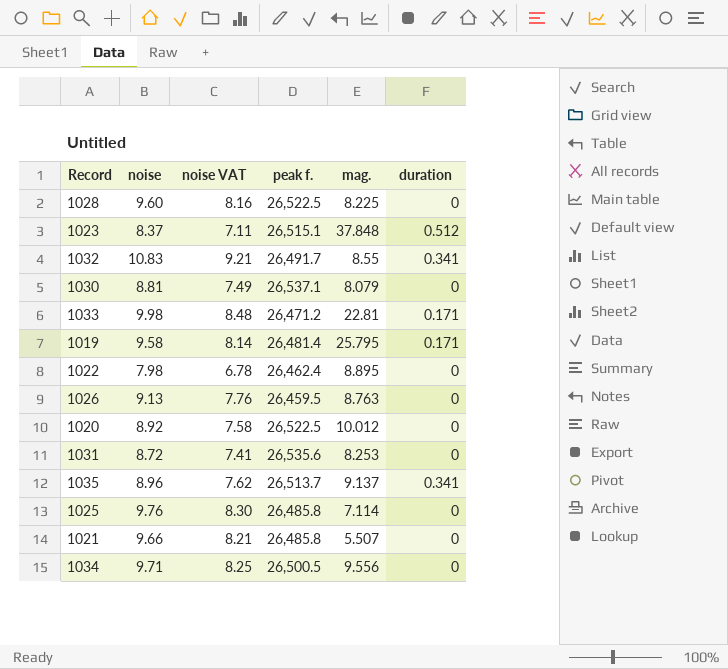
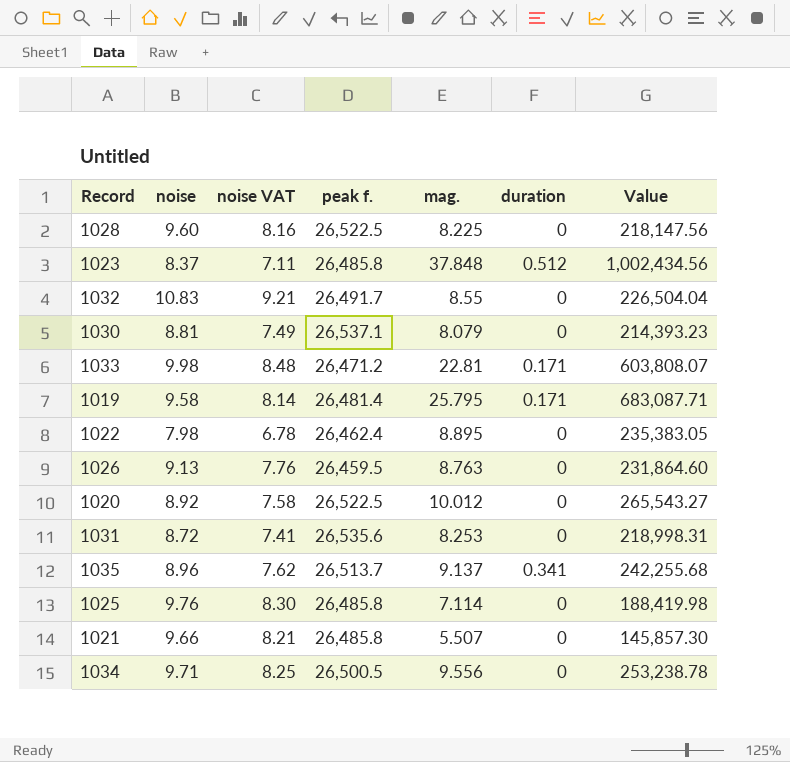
column Value | formula: none -> [peak f.] * [mag.]
1023 | peak f.: 26,515.1 -> 26,485.8
1032 | duration: 0.341 -> 0

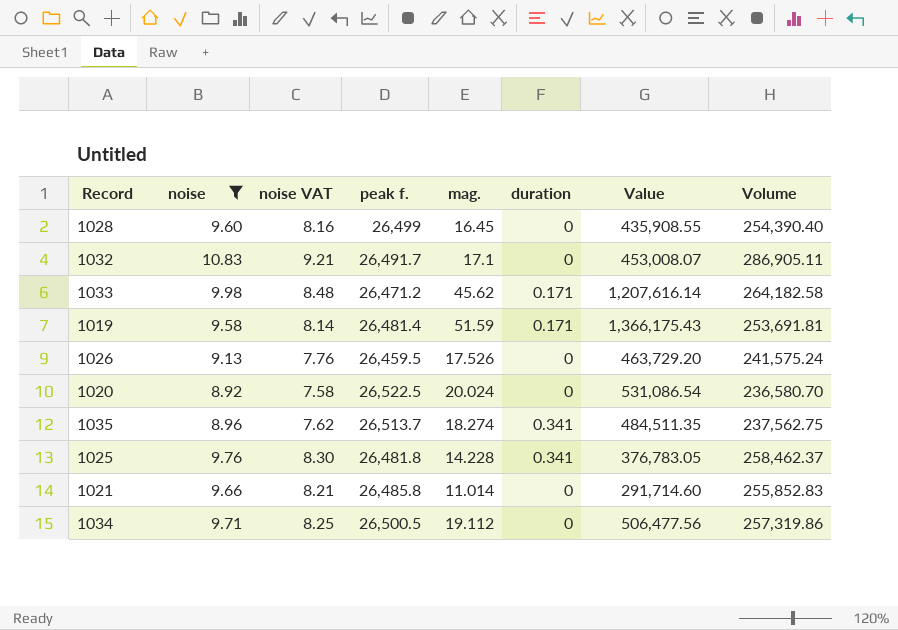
filter: none -> noise >= 8.92
column Volume | formula: none -> [noise] * [peak f.]
1028 | peak f.: 26,522.5 -> 26,499
1028 | mag.: 8.225 -> 16.45
1028 | Value: 218,147.56 -> 435,908.55
1032 | mag.: 8.55 -> 17.1
1032 | Value: 226,504.04 -> 453,008.07
1033 | mag.: 22.81 -> 45.62
1033 | Value: 603,808.07 -> 1,207,616.14
1019 | mag.: 25.795 -> 51.59
1019 | Value: 683,087.71 -> 1,366,175.43
1026 | mag.: 8.763 -> 17.526
1026 | Value: 231,864.60 -> 463,729.20
1020 | mag.: 10.012 -> 20.024
1020 | Value: 265,543.27 -> 531,086.54
1035 | mag.: 9.137 -> 18.274
1035 | Value: 242,255.68 -> 484,511.35
1025 | peak f.: 26,485.8 -> 26,481.8
1025 | mag.: 7.114 -> 14.228
1025 | duration: 0 -> 0.341
1025 | Value: 188,419.98 -> 376,783.05
1021 | mag.: 5.507 -> 11.014
1021 | Value: 145,857.30 -> 291,714.60
1034 | mag.: 9.556 -> 19.112
1034 | Value: 253,238.78 -> 506,477.56

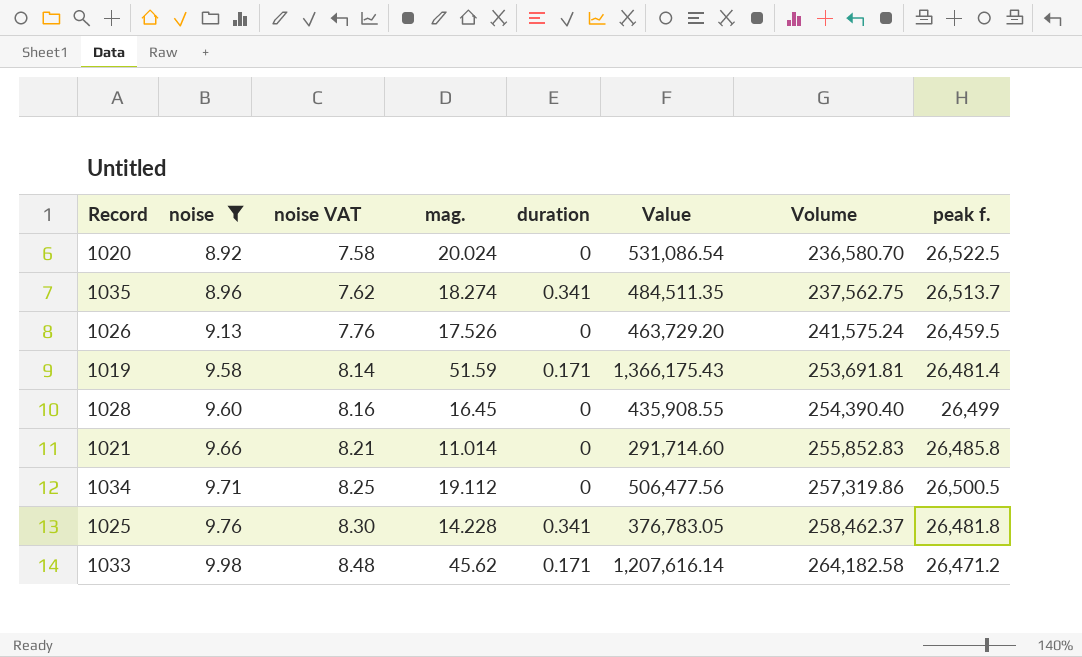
row order: none -> noise ascending
column peak f. | position: 4 -> 8
row 1032: 10.83 | 9.21 | 26,491.7 | 17.1 | 0 | 453,008.07 | 286,905.11 -> none

